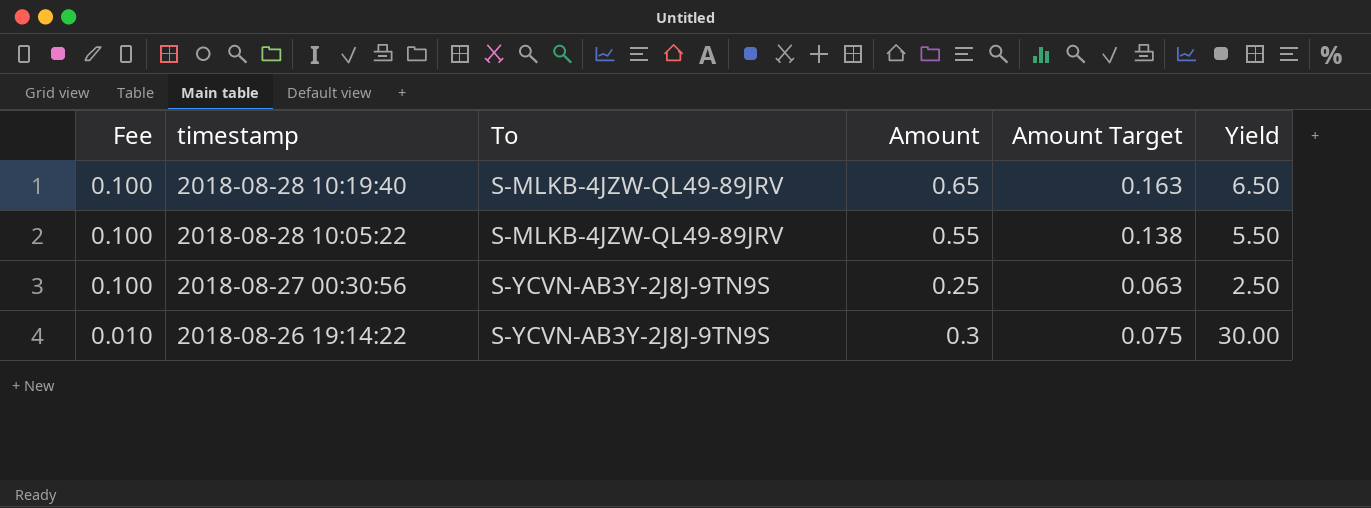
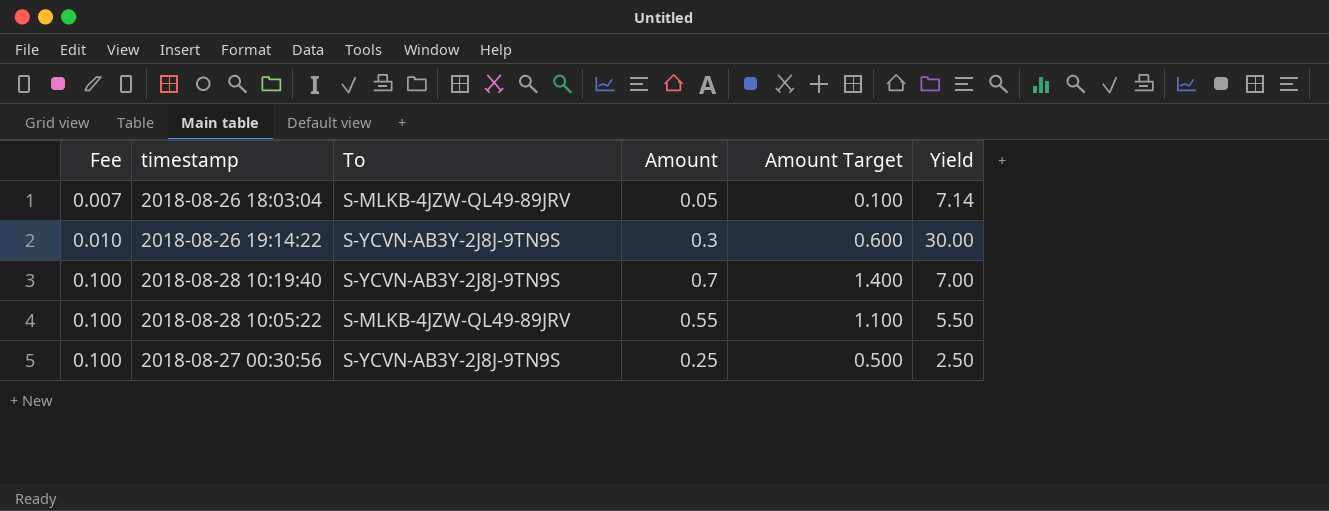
row order: Fee descending -> Fee ascending
column Amount Target | formula: [Amount] * 0.25 -> [Amount] * 2
row 2018-08-26 18:03:04: none -> 0.007 | S-MLKB-4JZW-QL49-89JRV | 0.05 | 0.100 | 7.14
2018-08-28 10:19:40 | To: S-MLKB-4JZW-QL49-89JRV -> S-YCVN-AB3Y-2J8J-9TN9S
2018-08-28 10:19:40 | Amount: 0.65 -> 0.7
2018-08-28 10:19:40 | Yield: 6.50 -> 7.00

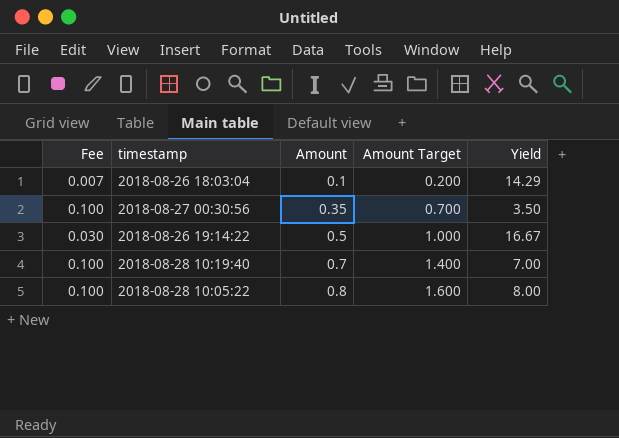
row order: Fee ascending -> Amount ascending
column To | position: 3 -> none
2018-08-26 18:03:04 | Amount: 0.05 -> 0.1
2018-08-26 18:03:04 | Amount Target: 0.100 -> 0.200
2018-08-26 18:03:04 | Yield: 7.14 -> 14.29
2018-08-27 00:30:56 | Amount: 0.25 -> 0.35
2018-08-27 00:30:56 | Amount Target: 0.500 -> 0.700
2018-08-27 00:30:56 | Yield: 2.50 -> 3.50
2018-08-26 19:14:22 | Fee: 0.010 -> 0.030
2018-08-26 19:14:22 | Amount: 0.3 -> 0.5
2018-08-26 19:14:22 | Amount Target: 0.600 -> 1.000
2018-08-26 19:14:22 | Yield: 30.00 -> 16.67
2018-08-28 10:05:22 | Amount: 0.55 -> 0.8
2018-08-28 10:05:22 | Amount Target: 1.100 -> 1.600
2018-08-28 10:05:22 | Yield: 5.50 -> 8.00

